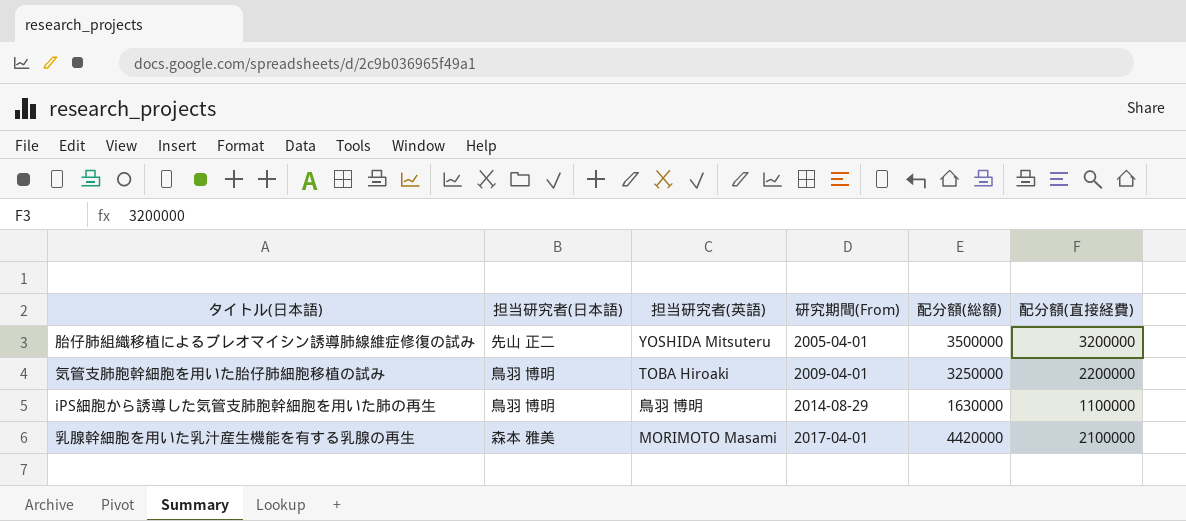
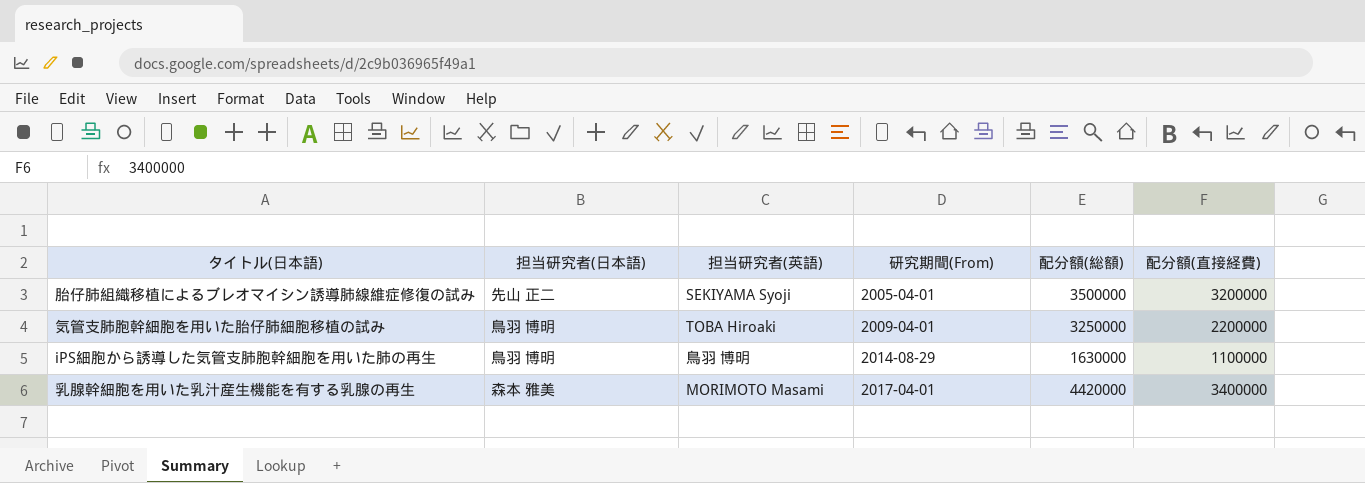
胎仔肺組織移植によるブレオマイシン誘導肺線維症修復の試み | 担当研究者(英語): YOSHIDA Mitsuteru -> SEKIYAMA Syoji
乳腺幹細胞を用いた乳汁産生機能を有する乳腺の再生 | 配分額(直接経費): 2100000 -> 3400000

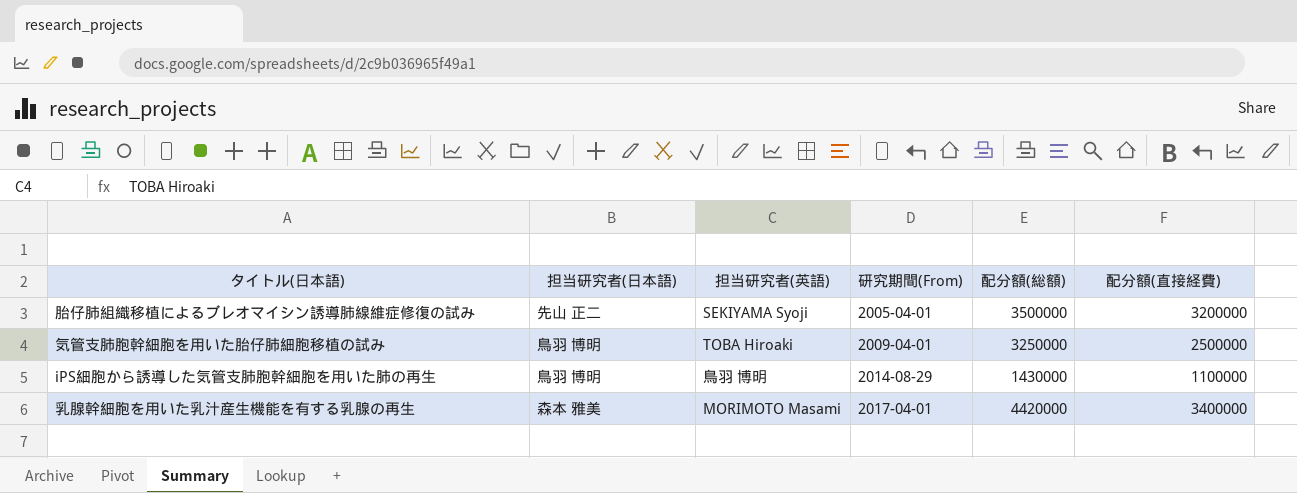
気管支肺胞幹細胞を用いた胎仔肺細胞移植の試み | 配分額(直接経費): 2200000 -> 2500000
iPS細胞から誘導した気管支肺胞幹細胞を用いた肺の再生 | 配分額(総額): 1630000 -> 1430000

